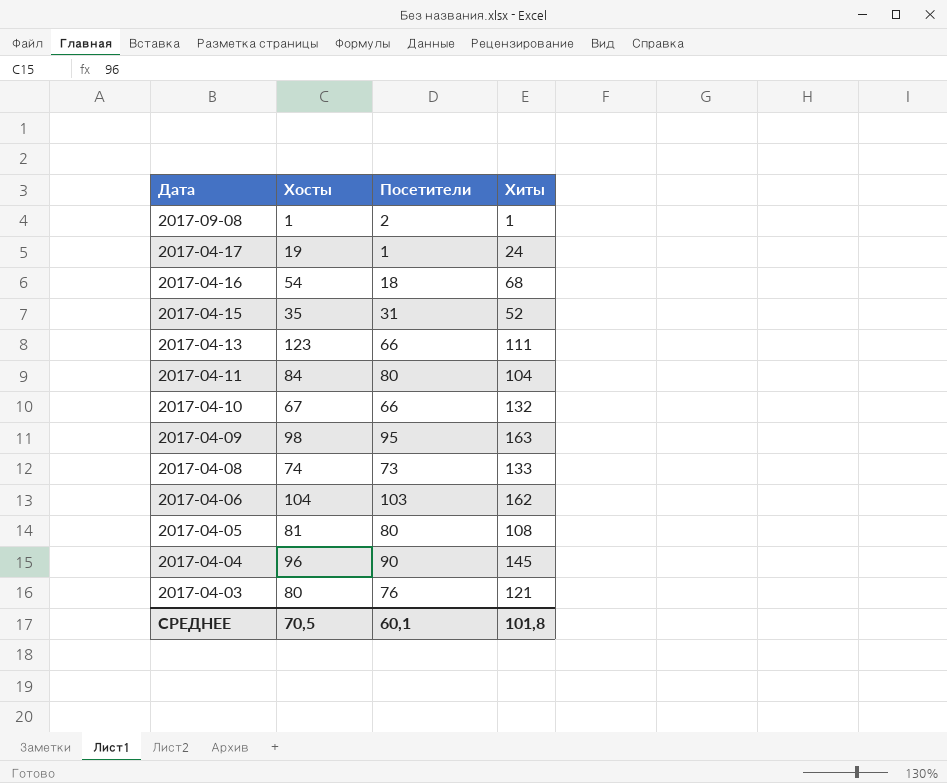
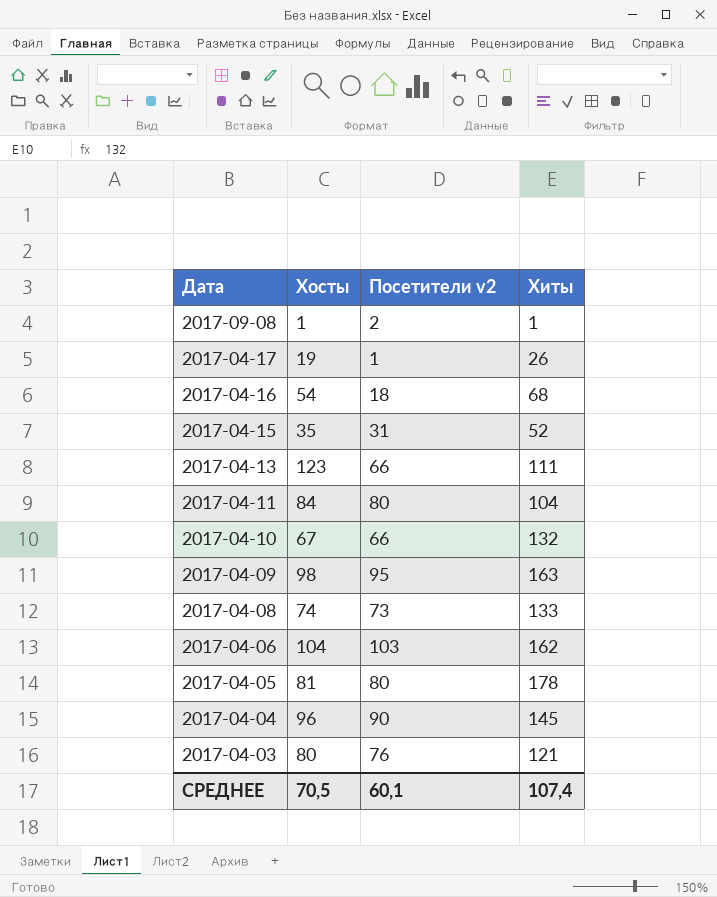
column name: Посетители -> Посетители v2
2017-04-17 | Хиты: 24 -> 26
2017-04-05 | Хиты: 108 -> 178
СРЕДНЕЕ | Хиты: 101,8 -> 107,4

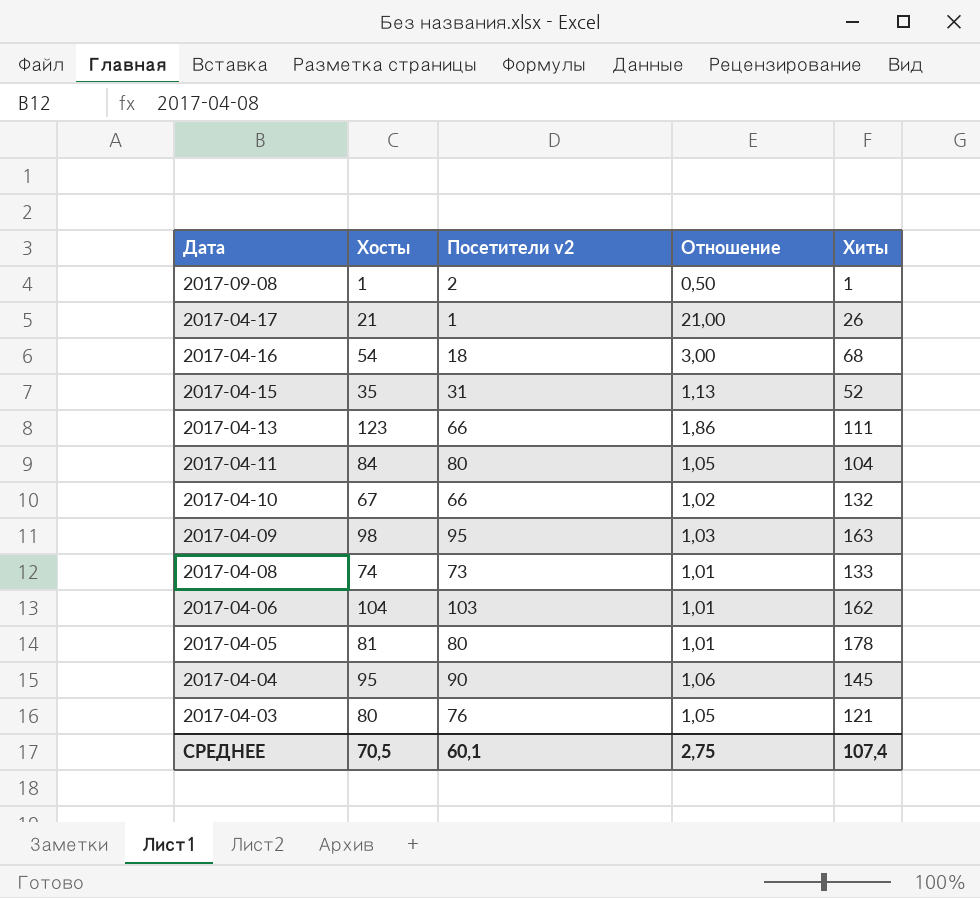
column Отношение | formula: none -> [Хосты] / [Посетители v2]
2017-04-17 | Хосты: 19 -> 21
2017-04-04 | Хосты: 96 -> 95

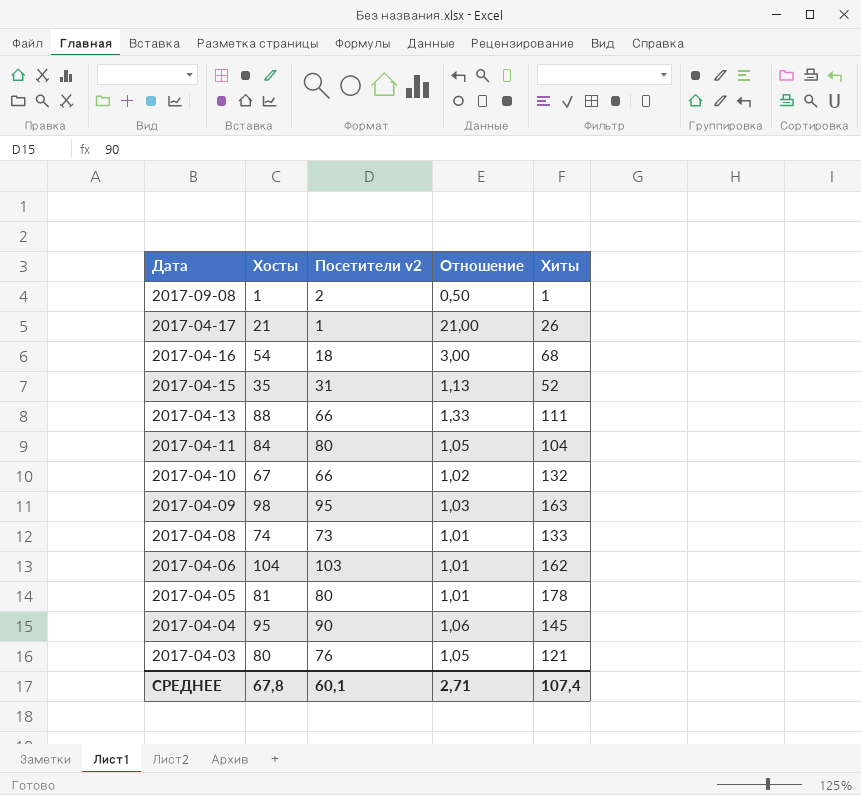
2017-04-13 | Хосты: 123 -> 88
2017-04-13 | Отношение: 1,86 -> 1,33
СРЕДНЕЕ | Хосты: 70,5 -> 67,8
СРЕДНЕЕ | Отношение: 2,75 -> 2,71

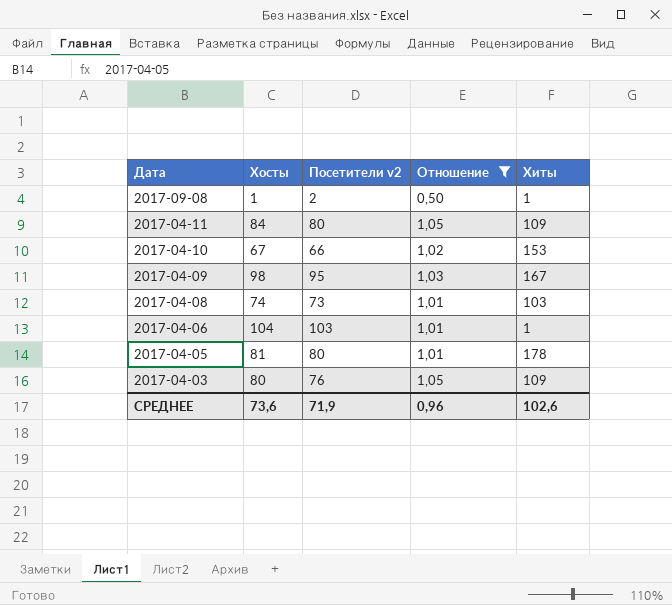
filter: none -> Отношение <= 1,05
2017-04-11 | Хиты: 104 -> 109
2017-04-10 | Хиты: 132 -> 153
2017-04-09 | Хиты: 163 -> 167
2017-04-08 | Хиты: 133 -> 103
2017-04-06 | Хиты: 162 -> 1
2017-04-03 | Хиты: 121 -> 109
СРЕДНЕЕ | Хосты: 67,8 -> 73,6
СРЕДНЕЕ | Посетители v2: 60,1 -> 71,9
СРЕДНЕЕ | Отношение: 2,71 -> 0,96
СРЕДНЕЕ | Хиты: 107,4 -> 102,6

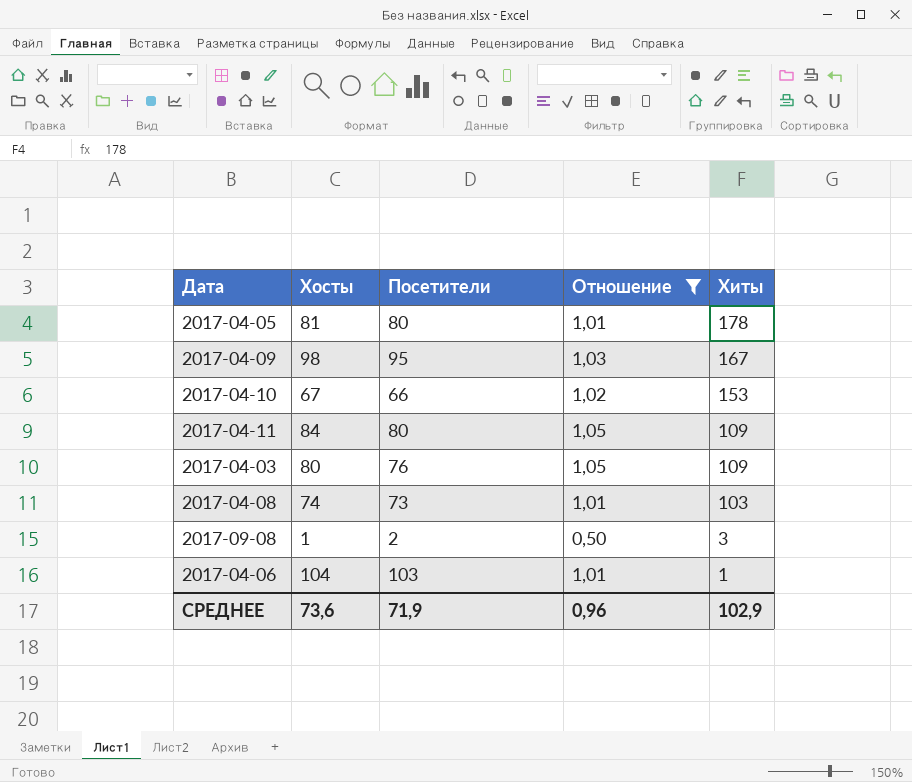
row order: Дата descending -> Хиты descending
column name: Посетители v2 -> Посетители
2017-09-08 | Хиты: 1 -> 3
СРЕДНЕЕ | Хиты: 102,6 -> 102,9

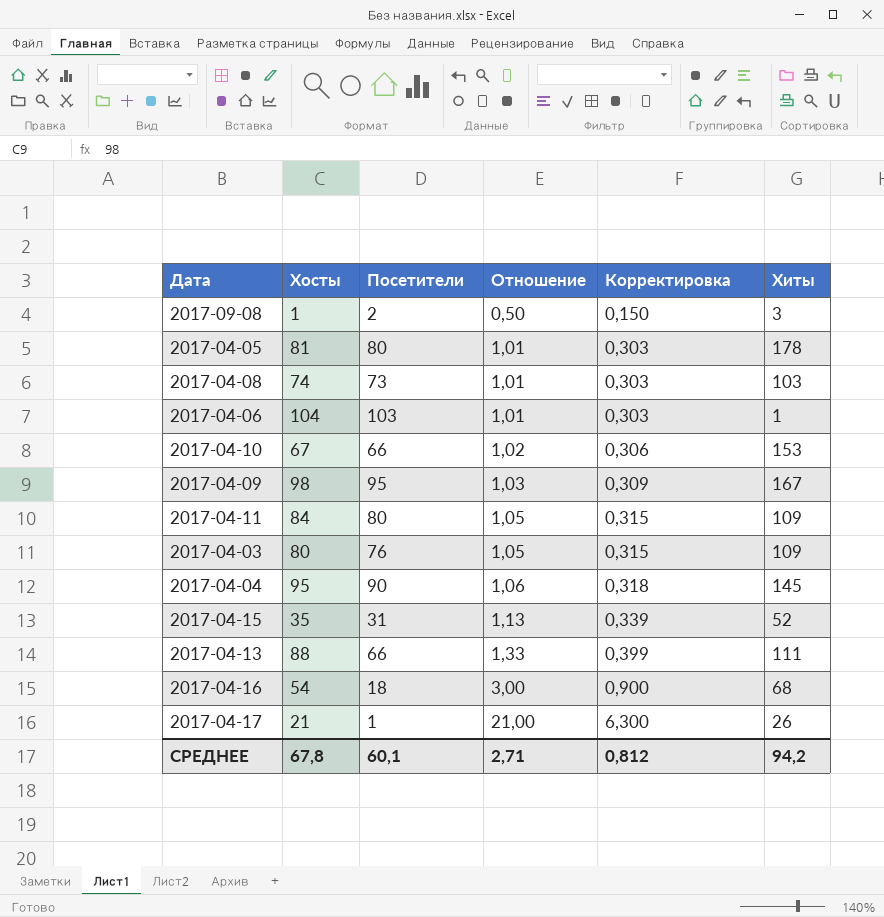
filter: Отношение <= 1,05 -> none
row order: Хиты descending -> Отношение ascending
column Корректировка | formula: none -> [Отношение] * 0,3
СРЕДНЕЕ | Хосты: 73,6 -> 67,8
СРЕДНЕЕ | Посетители: 71,9 -> 60,1
СРЕДНЕЕ | Отношение: 0,96 -> 2,71
СРЕДНЕЕ | Хиты: 102,9 -> 94,2

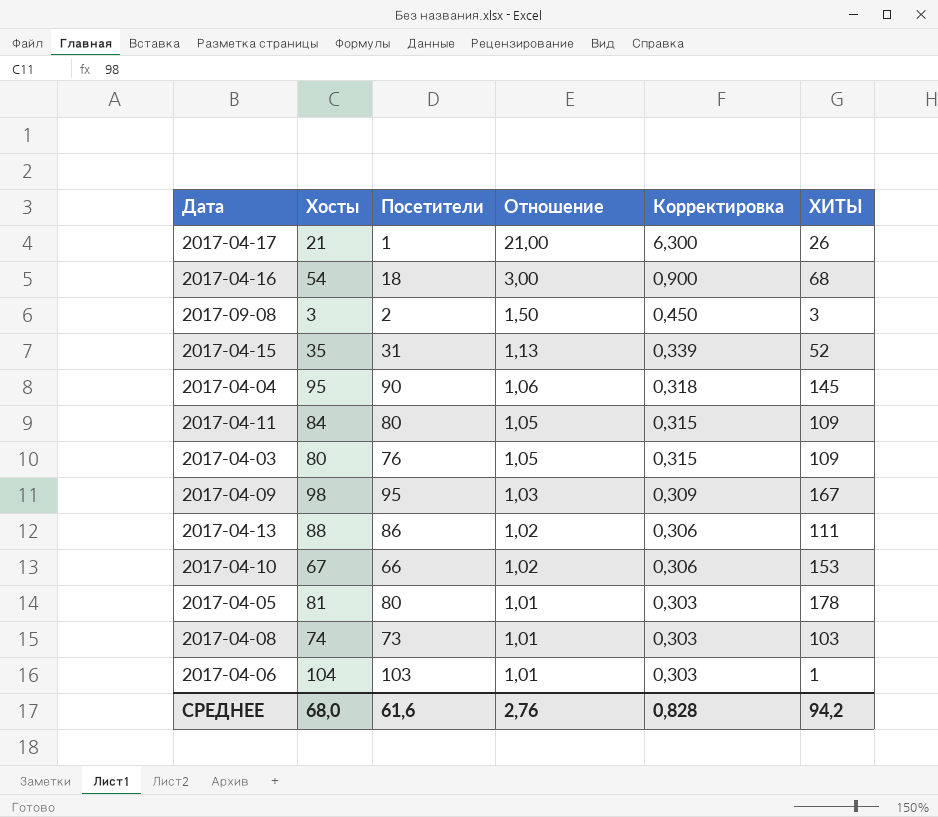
row order: Отношение ascending -> Отношение descending
column name: Хиты -> ХИТЫ
2017-09-08 | Хосты: 1 -> 3
2017-09-08 | Отношение: 0,50 -> 1,50
2017-09-08 | Корректировка: 0,150 -> 0,450
2017-04-13 | Посетители: 66 -> 86
2017-04-13 | Отношение: 1,33 -> 1,02
2017-04-13 | Корректировка: 0,399 -> 0,306
СРЕДНЕЕ | Хосты: 67,8 -> 68,0
СРЕДНЕЕ | Посетители: 60,1 -> 61,6
СРЕДНЕЕ | Отношение: 2,71 -> 2,76
СРЕДНЕЕ | Корректировка: 0,812 -> 0,828

